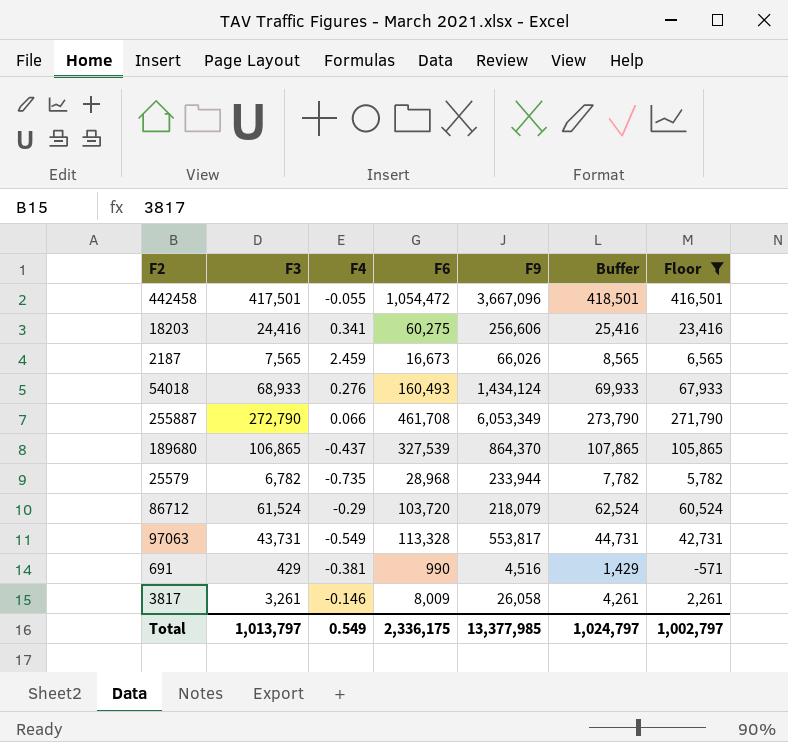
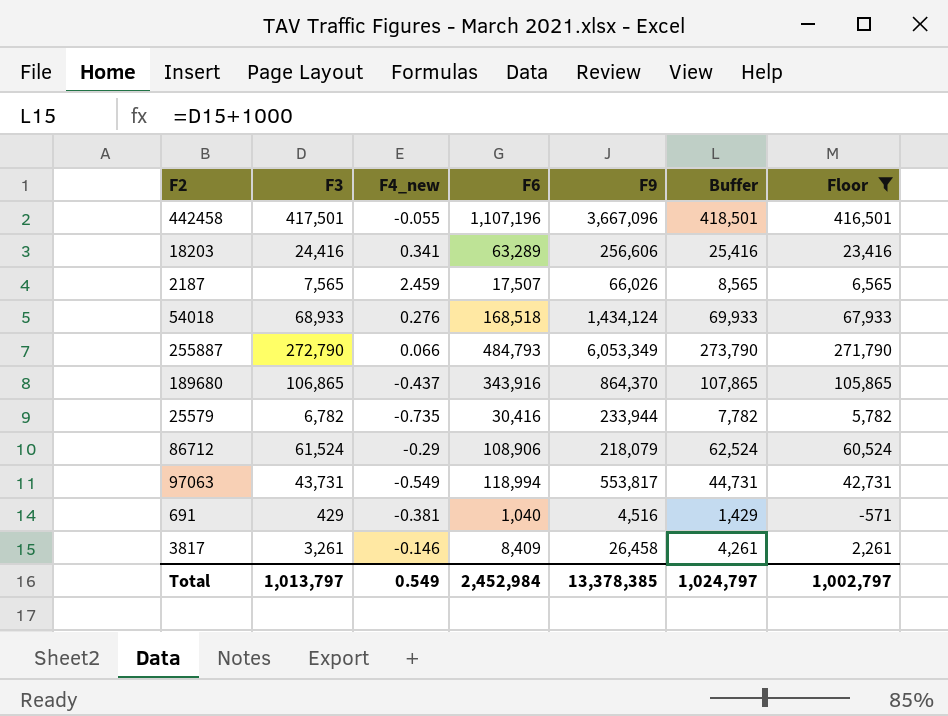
column name: F4 -> F4_new
442458 | F6: 1,054,472 -> 1,107,196
18203 | F6: 60,275 -> 63,289
2187 | F6: 16,673 -> 17,507
54018 | F6: 160,493 -> 168,518
255887 | F6: 461,708 -> 484,793
189680 | F6: 327,539 -> 343,916
25579 | F6: 28,968 -> 30,416
86712 | F6: 103,720 -> 108,906
97063 | F6: 113,328 -> 118,994
691 | F6: 990 -> 1,040
3817 | F6: 8,009 -> 8,409
3817 | F9: 26,058 -> 26,458
Total | F6: 2,336,175 -> 2,452,984
Total | F9: 13,377,985 -> 13,378,385

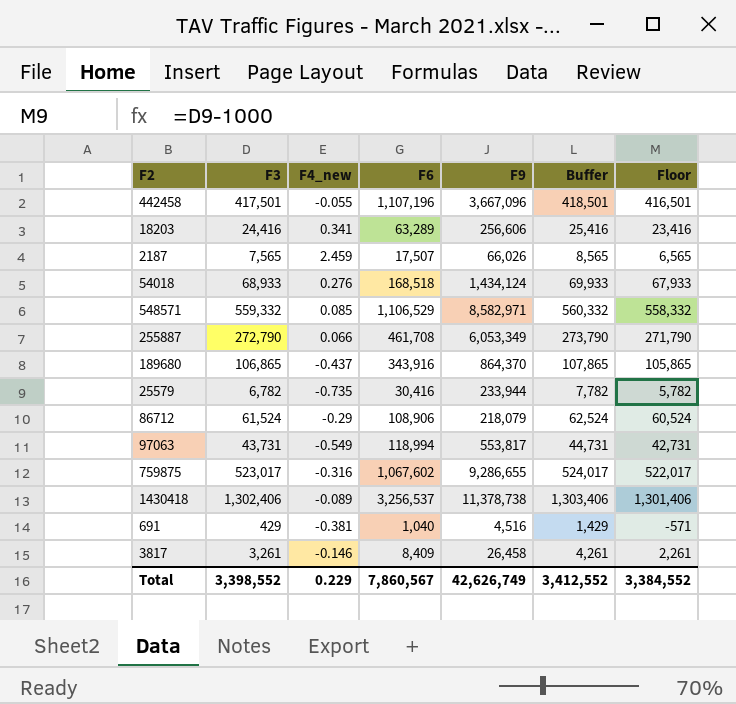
filter: Floor <= 416,501 -> none
255887 | F6: 484,793 -> 461,708
Total | F3: 1,013,797 -> 3,398,552
Total | F4_new: 0.549 -> 0.229
Total | F6: 2,452,984 -> 7,860,567
Total | F9: 13,378,385 -> 42,626,749
Total | Buffer: 1,024,797 -> 3,412,552
Total | Floor: 1,002,797 -> 3,384,552

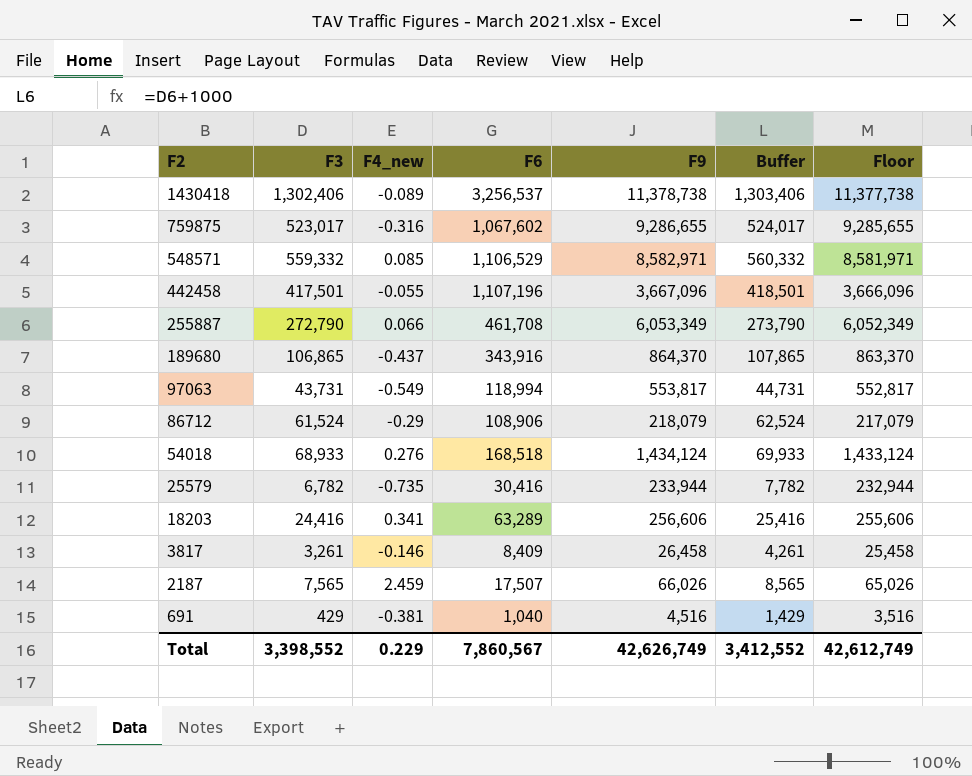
row order: none -> F2 descending
column Floor | formula: [F3] - 1000 -> [F9] - 1000
Total | Floor: 3,384,552 -> 42,612,749

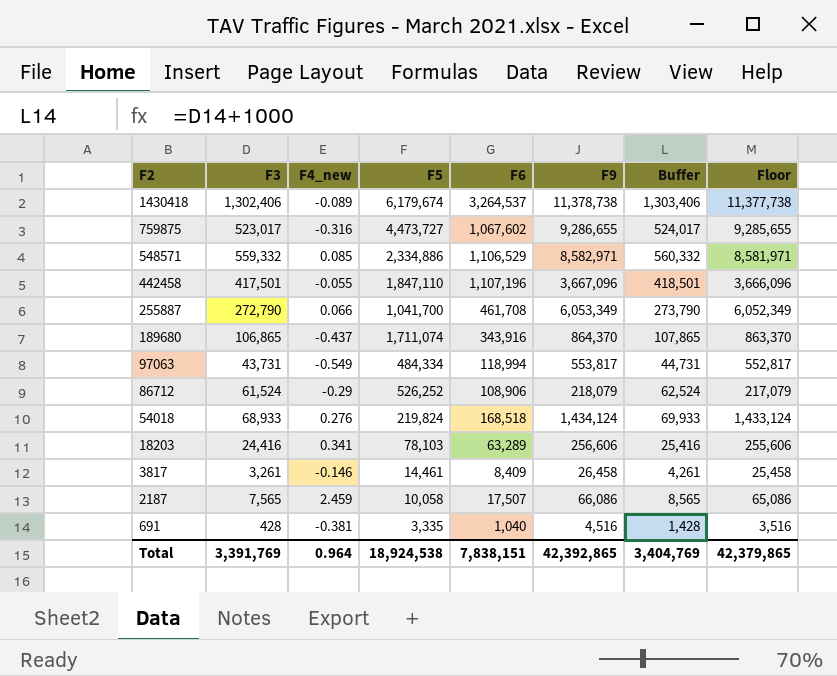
column F5 | position: none -> 4
row 25579: 6,782 | -0.735 | 30,416 | 233,944 | 7,782 | 232,944 -> none
1430418 | F6: 3,256,537 -> 3,264,537
2187 | F9: 66,026 -> 66,086
2187 | Floor: 65,026 -> 65,086
691 | F3: 429 -> 428
691 | Buffer: 1,429 -> 1,428
Total | F3: 3,398,552 -> 3,391,769
Total | F4_new: 0.229 -> 0.964
Total | F6: 7,860,567 -> 7,838,151
Total | F9: 42,626,749 -> 42,392,865
Total | Buffer: 3,412,552 -> 3,404,769
Total | Floor: 42,612,749 -> 42,379,865

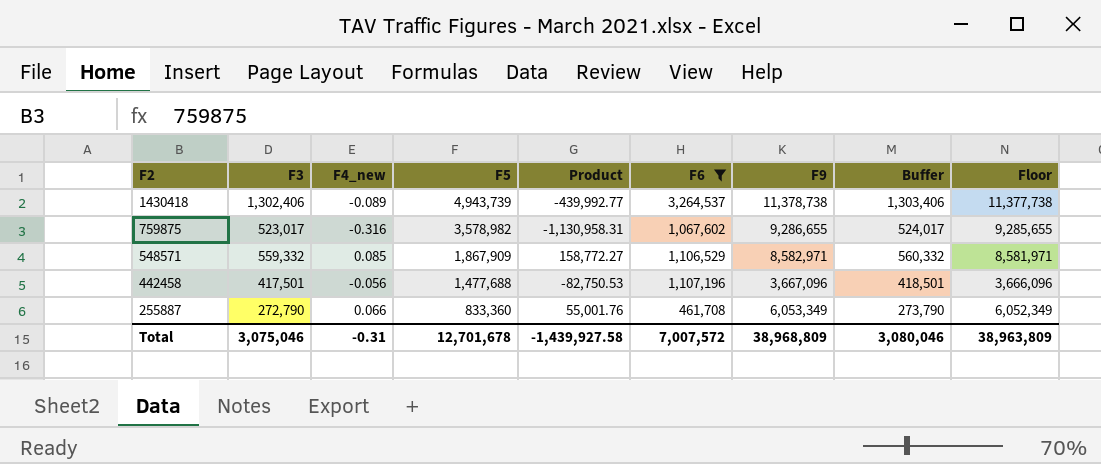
filter: none -> F6 >= 461,708
column Product | formula: none -> [F4_new] * [F5]
1430418 | F5: 6,179,674 -> 4,943,739
759875 | F5: 4,473,727 -> 3,578,982
548571 | F5: 2,334,886 -> 1,867,909
442458 | F4_new: -0.055 -> -0.056
442458 | F5: 1,847,110 -> 1,477,688
255887 | F5: 1,041,700 -> 833,360
Total | F3: 3,391,769 -> 3,075,046
Total | F4_new: 0.964 -> -0.31
Total | F5: 18,924,538 -> 12,701,678
Total | F6: 7,838,151 -> 7,007,572
Total | F9: 42,392,865 -> 38,968,809
Total | Buffer: 3,404,769 -> 3,080,046
Total | Floor: 42,379,865 -> 38,963,809

